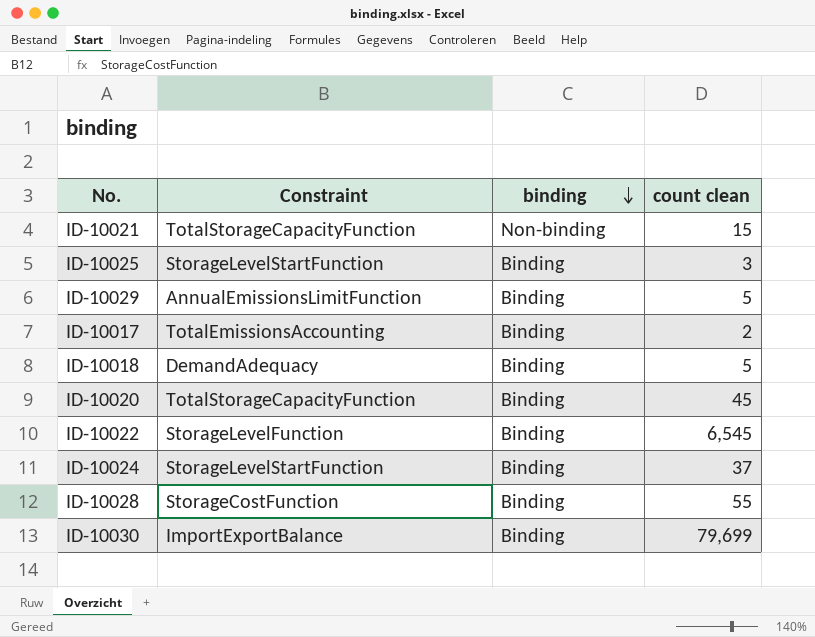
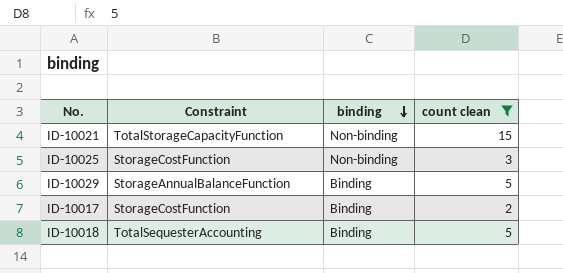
filter: none -> count clean <= 15
ID-10025 | Constraint: StorageLevelStartFunction -> StorageCostFunction
ID-10025 | binding: Binding -> Non-binding
ID-10029 | Constraint: AnnualEmissionsLimitFunction -> StorageAnnualBalanceFunction
ID-10017 | Constraint: TotalEmissionsAccounting -> StorageCostFunction
ID-10018 | Constraint: DemandAdequacy -> TotalSequesterAccounting

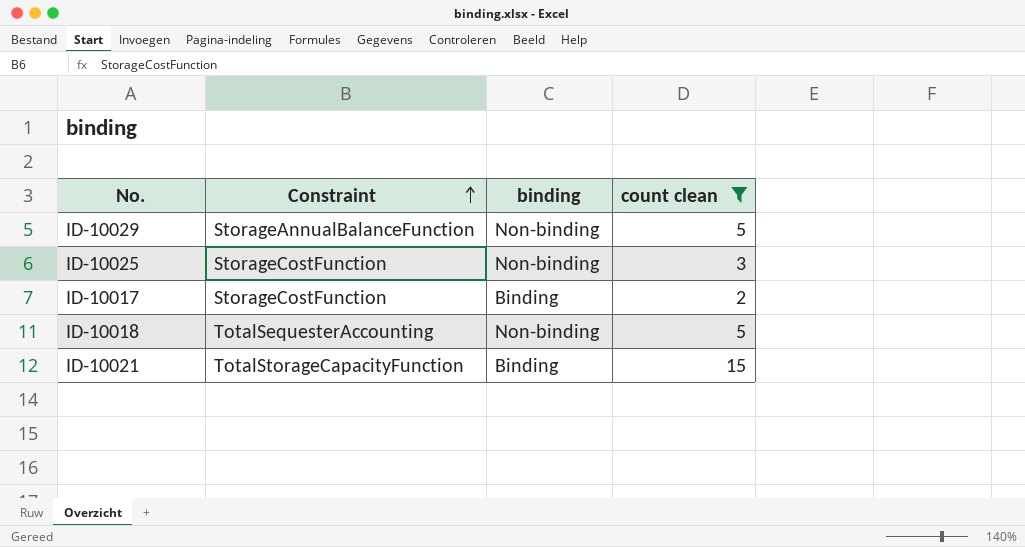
row order: binding descending -> Constraint ascending
ID-10029 | binding: Binding -> Non-binding
ID-10018 | binding: Binding -> Non-binding
ID-10021 | binding: Non-binding -> Binding

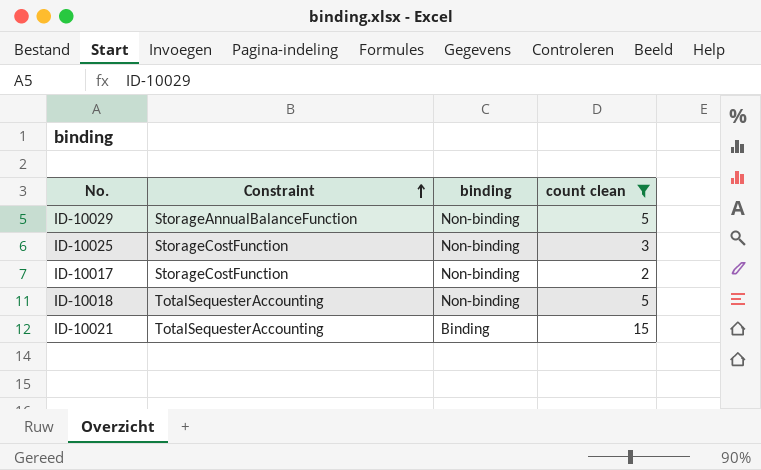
ID-10017 | binding: Binding -> Non-binding
ID-10021 | Constraint: TotalStorageCapacityFunction -> TotalSequesterAccounting

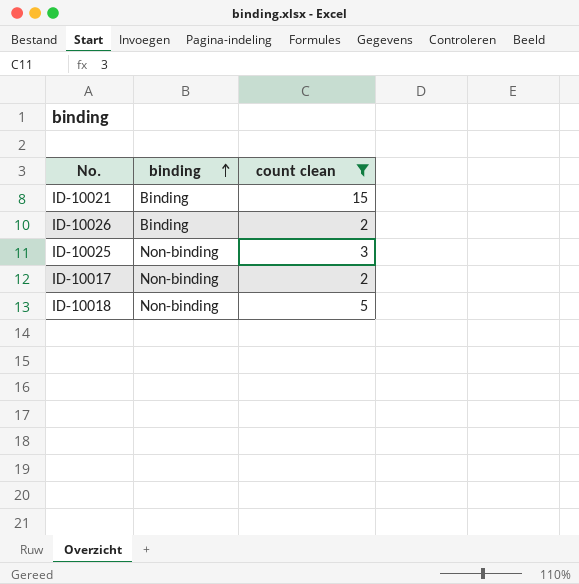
row order: Constraint ascending -> binding ascending
column Constraint | position: 2 -> none
row ID-10029: StorageAnnualBalanceFunction | Non-binding | 5 -> none
row ID-10026: none -> Binding | 2

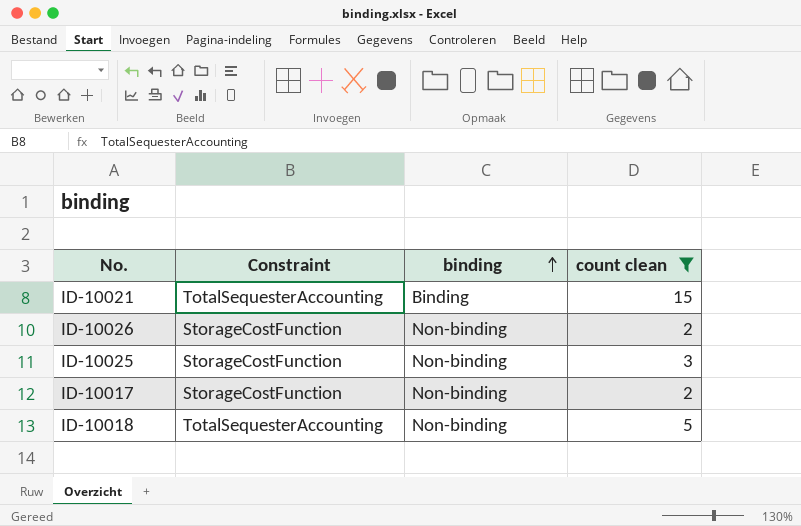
column Constraint | position: none -> 2
ID-10026 | binding: Binding -> Non-binding

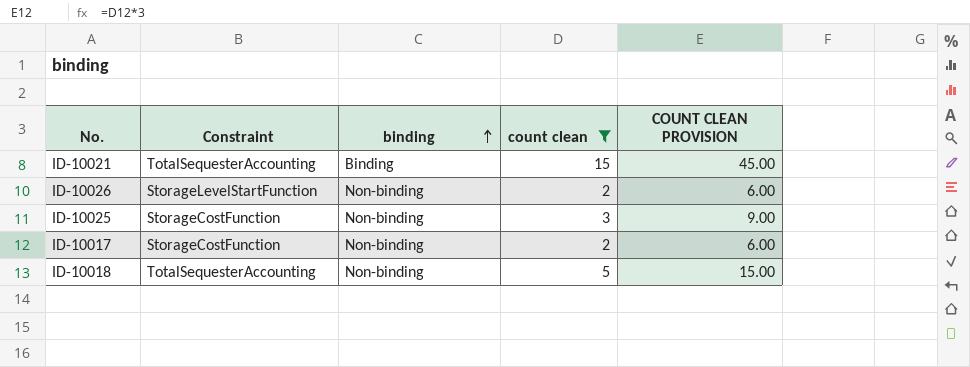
column COUNT CLEAN PROVISION | formula: none -> [count clean] * 3
ID-10026 | Constraint: StorageCostFunction -> StorageLevelStartFunction

